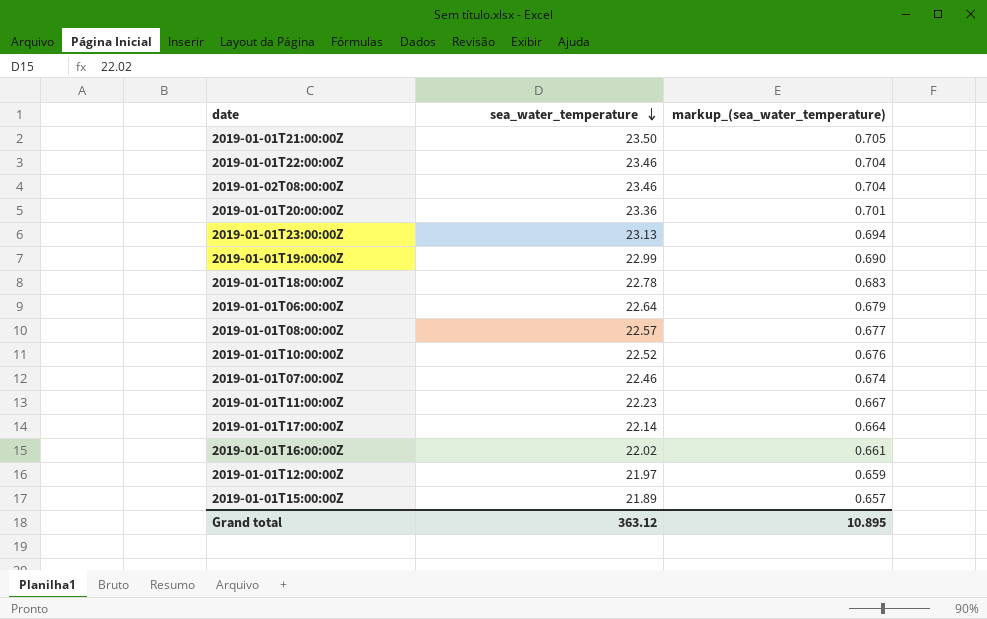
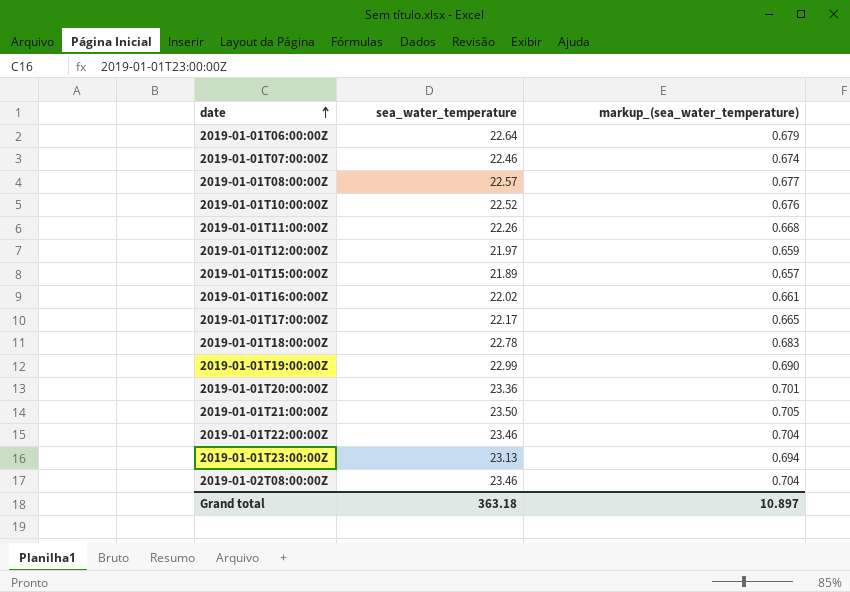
row order: sea_water_temperature descending -> date ascending
2019-01-01T11:00:00Z | sea_water_temperature: 22.23 -> 22.26
2019-01-01T11:00:00Z | markup_(sea_water_temperature): 0.667 -> 0.668
2019-01-01T17:00:00Z | sea_water_temperature: 22.14 -> 22.17
2019-01-01T17:00:00Z | markup_(sea_water_temperature): 0.664 -> 0.665
Grand total | sea_water_temperature: 363.12 -> 363.18
Grand total | markup_(sea_water_temperature): 10.895 -> 10.897

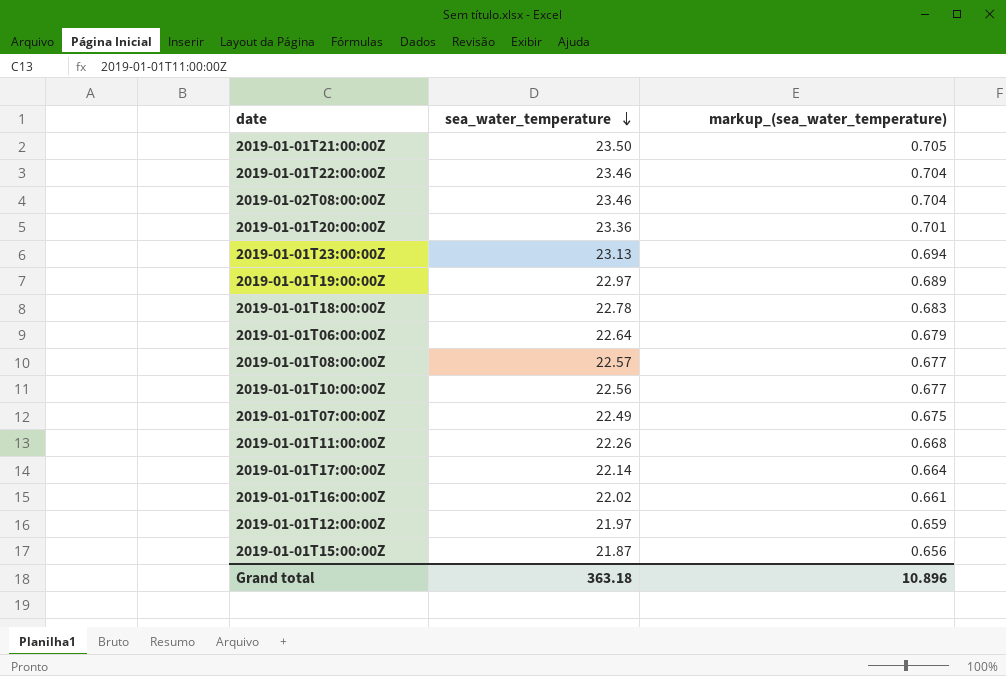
row order: date ascending -> sea_water_temperature descending
2019-01-01T19:00:00Z | sea_water_temperature: 22.99 -> 22.97
2019-01-01T19:00:00Z | markup_(sea_water_temperature): 0.690 -> 0.689
2019-01-01T10:00:00Z | sea_water_temperature: 22.52 -> 22.56
2019-01-01T10:00:00Z | markup_(sea_water_temperature): 0.676 -> 0.677
2019-01-01T07:00:00Z | sea_water_temperature: 22.46 -> 22.49
2019-01-01T07:00:00Z | markup_(sea_water_temperature): 0.674 -> 0.675
2019-01-01T17:00:00Z | sea_water_temperature: 22.17 -> 22.14
2019-01-01T17:00:00Z | markup_(sea_water_temperature): 0.665 -> 0.664
2019-01-01T15:00:00Z | sea_water_temperature: 21.89 -> 21.87
2019-01-01T15:00:00Z | markup_(sea_water_temperature): 0.657 -> 0.656
Grand total | markup_(sea_water_temperature): 10.897 -> 10.896

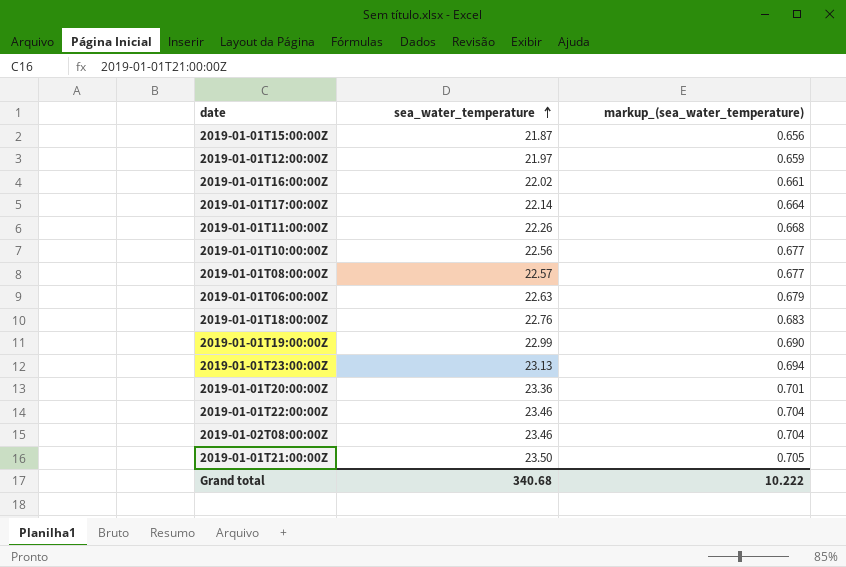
row order: sea_water_temperature descending -> sea_water_temperature ascending
row 2019-01-01T07:00:00Z: 22.49 | 0.675 -> none
2019-01-01T06:00:00Z | sea_water_temperature: 22.64 -> 22.63
2019-01-01T18:00:00Z | sea_water_temperature: 22.78 -> 22.76
2019-01-01T19:00:00Z | sea_water_temperature: 22.97 -> 22.99
2019-01-01T19:00:00Z | markup_(sea_water_temperature): 0.689 -> 0.690
Grand total | sea_water_temperature: 363.18 -> 340.68
Grand total | markup_(sea_water_temperature): 10.896 -> 10.222

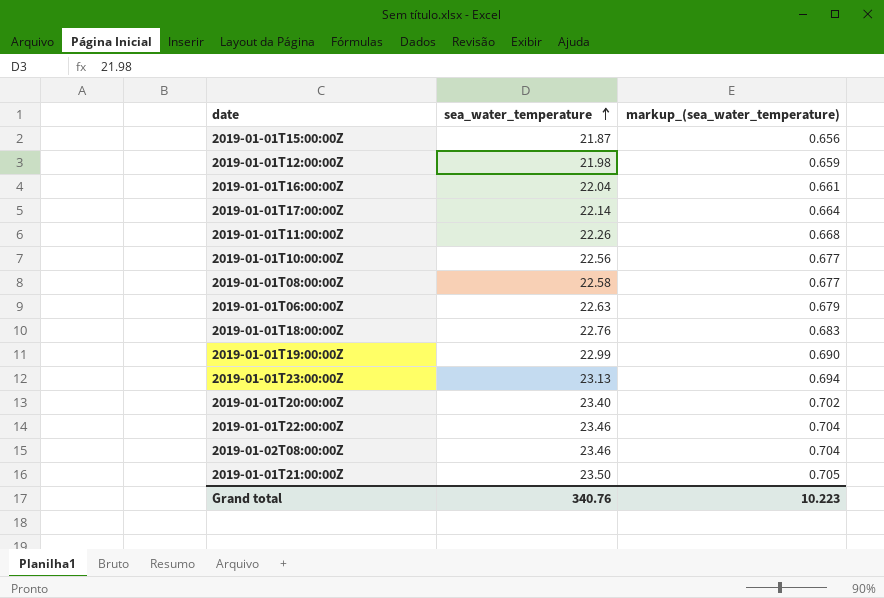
2019-01-01T12:00:00Z | sea_water_temperature: 21.97 -> 21.98
2019-01-01T16:00:00Z | sea_water_temperature: 22.02 -> 22.04
2019-01-01T08:00:00Z | sea_water_temperature: 22.57 -> 22.58
2019-01-01T20:00:00Z | sea_water_temperature: 23.36 -> 23.40
2019-01-01T20:00:00Z | markup_(sea_water_temperature): 0.701 -> 0.702
Grand total | sea_water_temperature: 340.68 -> 340.76
Grand total | markup_(sea_water_temperature): 10.222 -> 10.223

